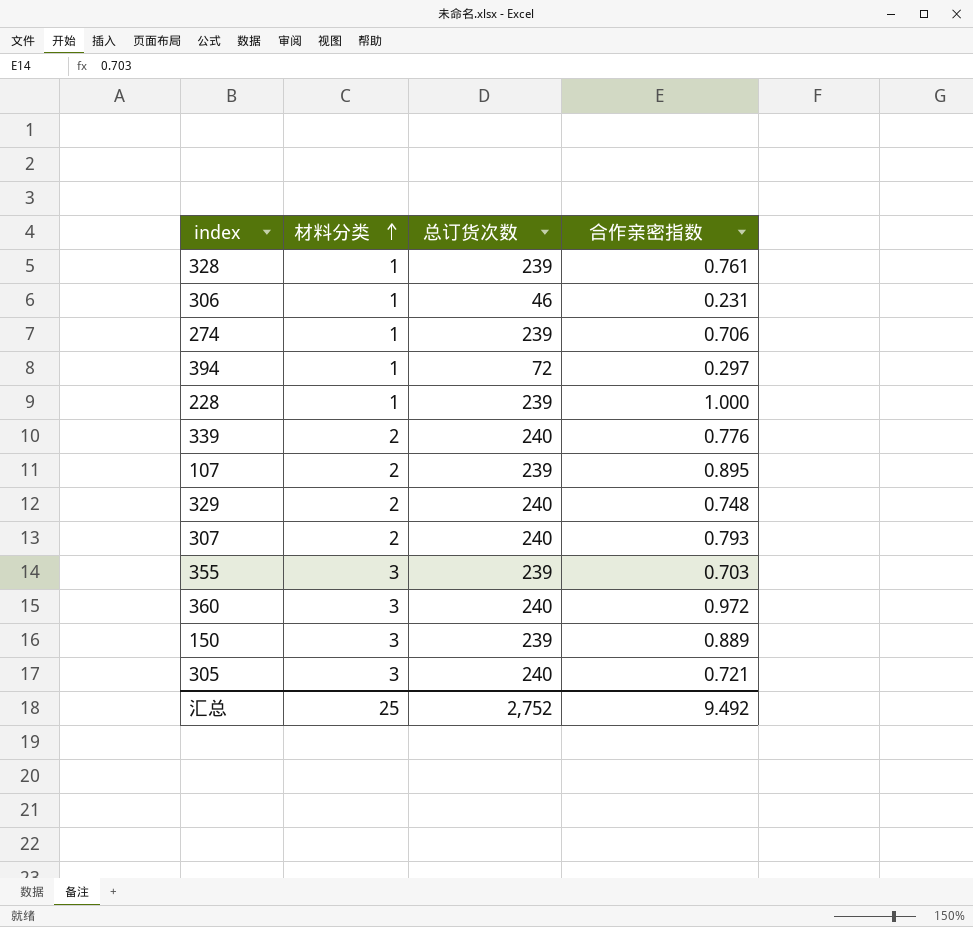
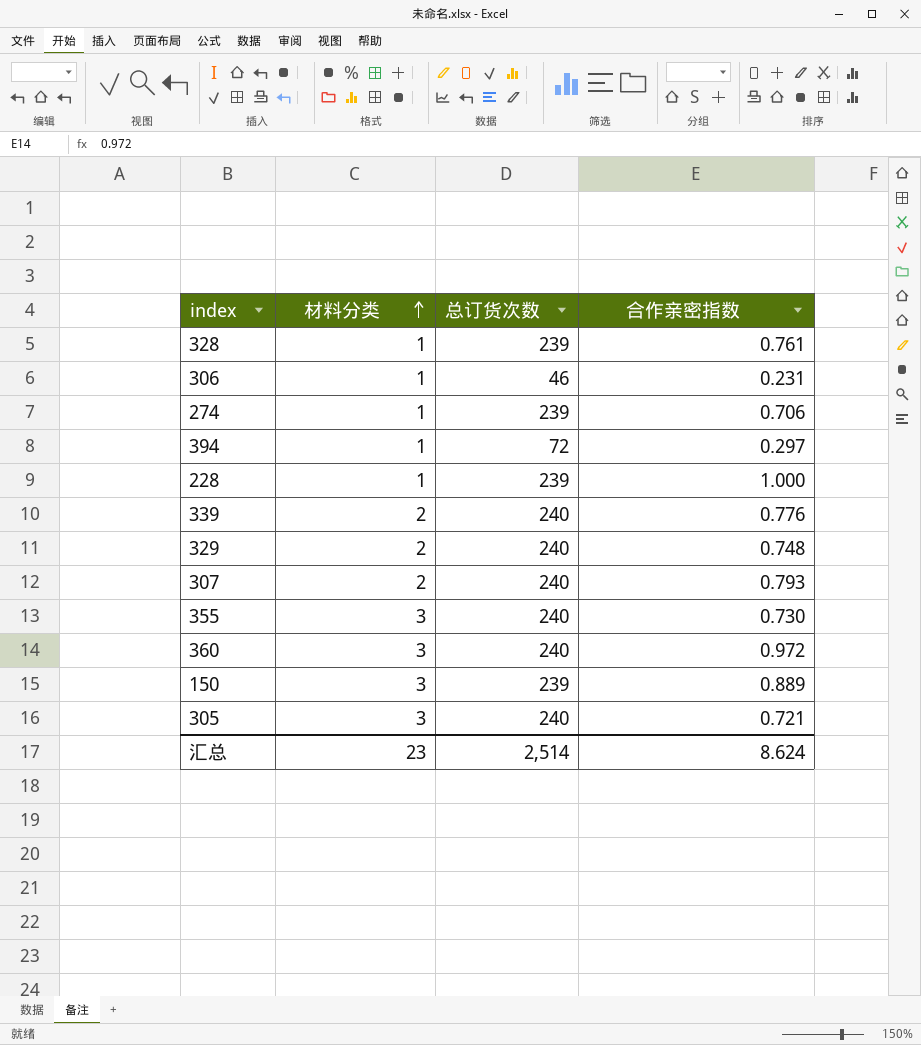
row 107: 2 | 239 | 0.895 -> none
355 | 总订货次数: 239 -> 240
355 | 合作亲密指数: 0.703 -> 0.730
汇总 | 材料分类: 25 -> 23
汇总 | 总订货次数: 2,752 -> 2,514
汇总 | 合作亲密指数: 9.492 -> 8.624

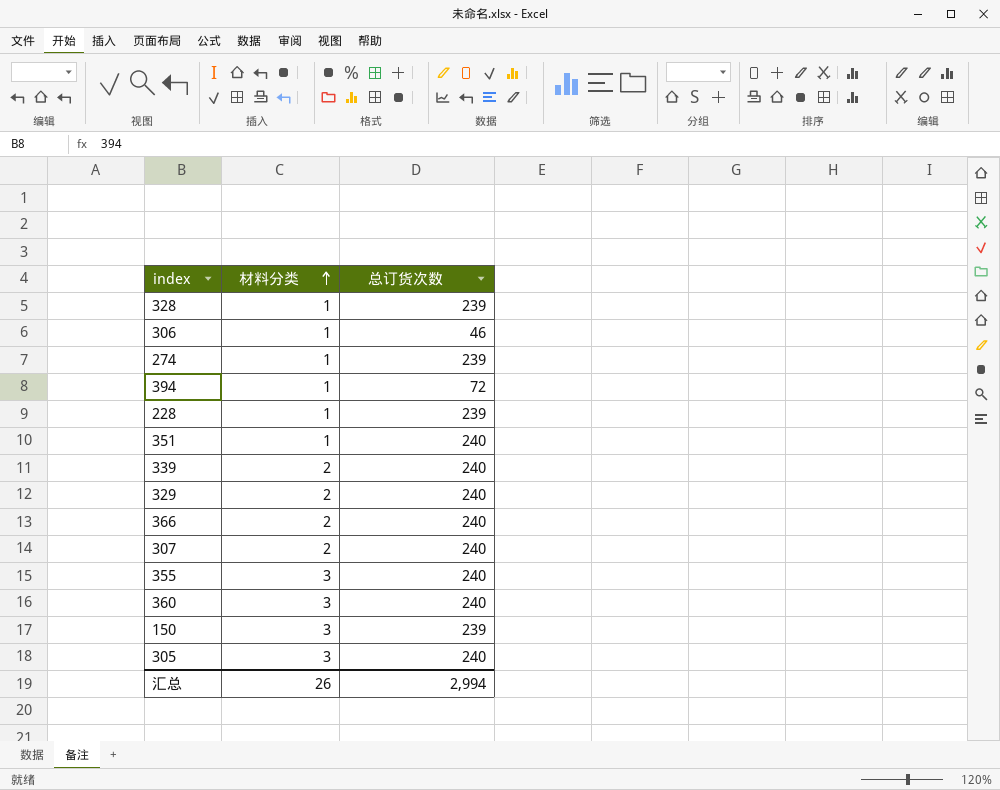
column 合作亲密指数 | position: 4 -> none
row 351: none -> 1 | 240
row 366: none -> 2 | 240
汇总 | 材料分类: 23 -> 26
汇总 | 总订货次数: 2,514 -> 2,994

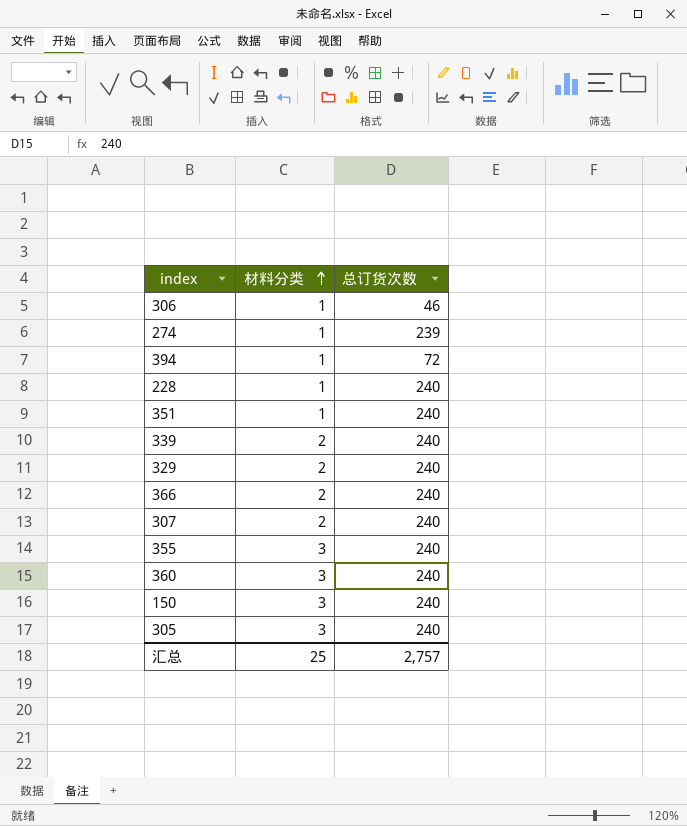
row 328: 1 | 239 -> none
228 | 总订货次数: 239 -> 240
150 | 总订货次数: 239 -> 240
汇总 | 材料分类: 26 -> 25
汇总 | 总订货次数: 2,994 -> 2,757

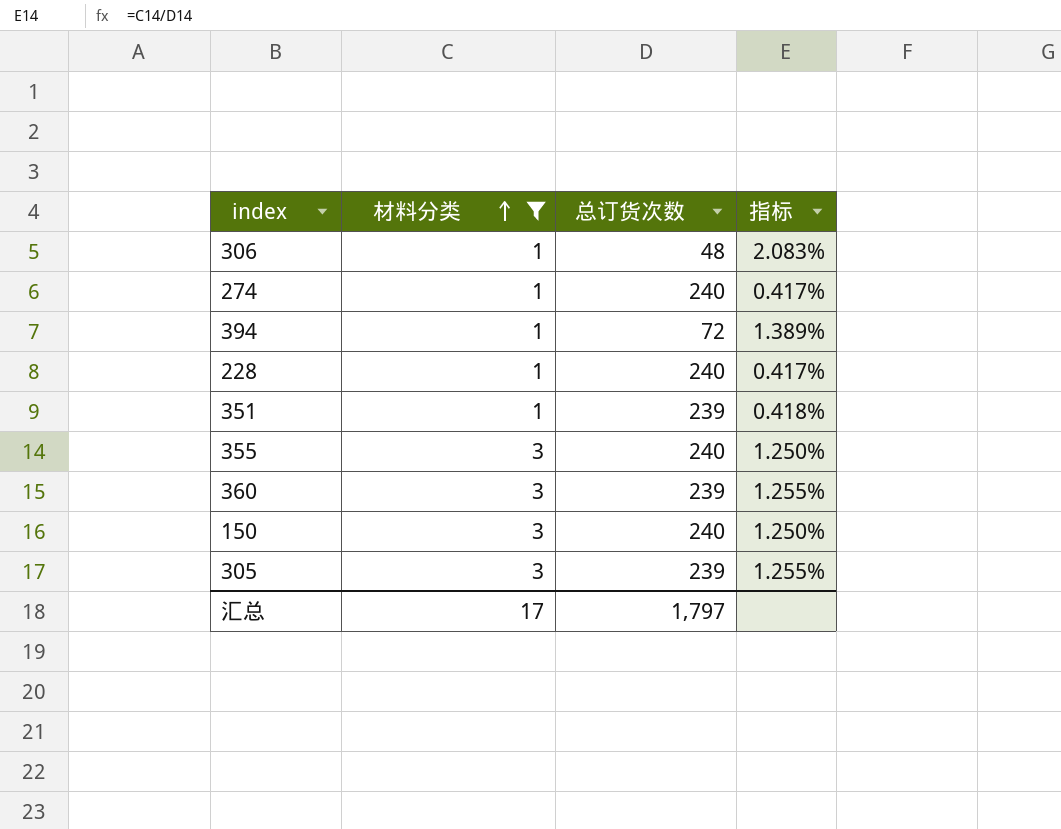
filter: none -> 材料分类 != 2
column 指标 | formula: none -> [材料分类] / [总订货次数]
306 | 总订货次数: 46 -> 48
274 | 总订货次数: 239 -> 240
351 | 总订货次数: 240 -> 239
360 | 总订货次数: 240 -> 239
305 | 总订货次数: 240 -> 239
汇总 | 材料分类: 25 -> 17
汇总 | 总订货次数: 2,757 -> 1,797

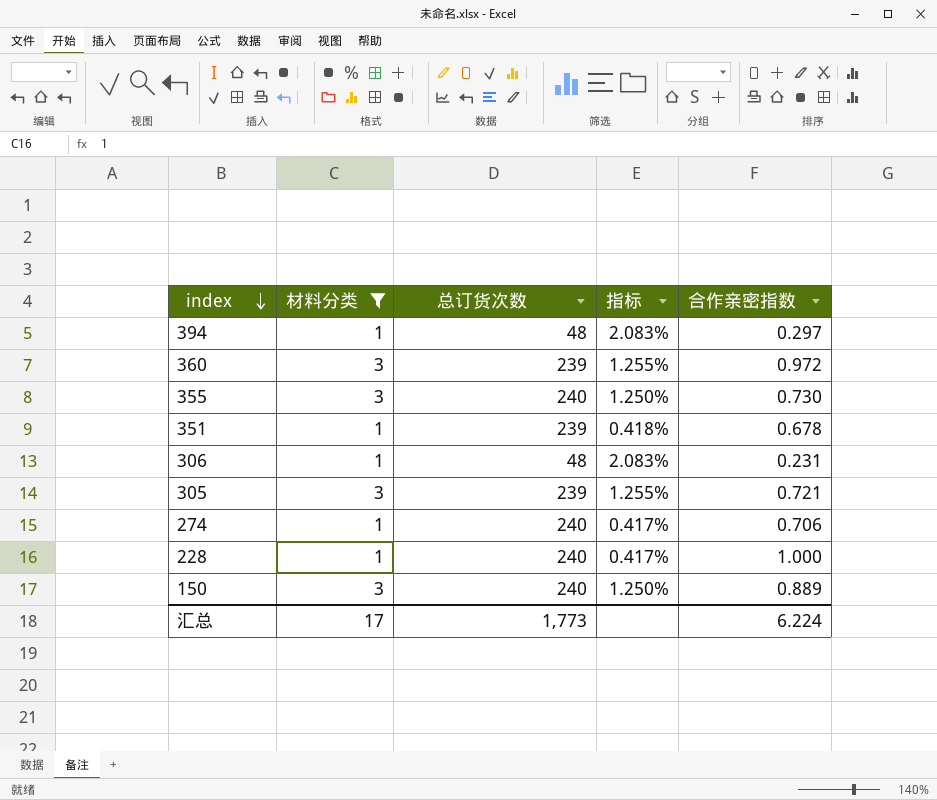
row order: 材料分类 ascending -> index descending
column 合作亲密指数 | position: none -> 5
394 | 总订货次数: 72 -> 48
394 | 指标: 1.389% -> 2.083%
汇总 | 总订货次数: 1,797 -> 1,773

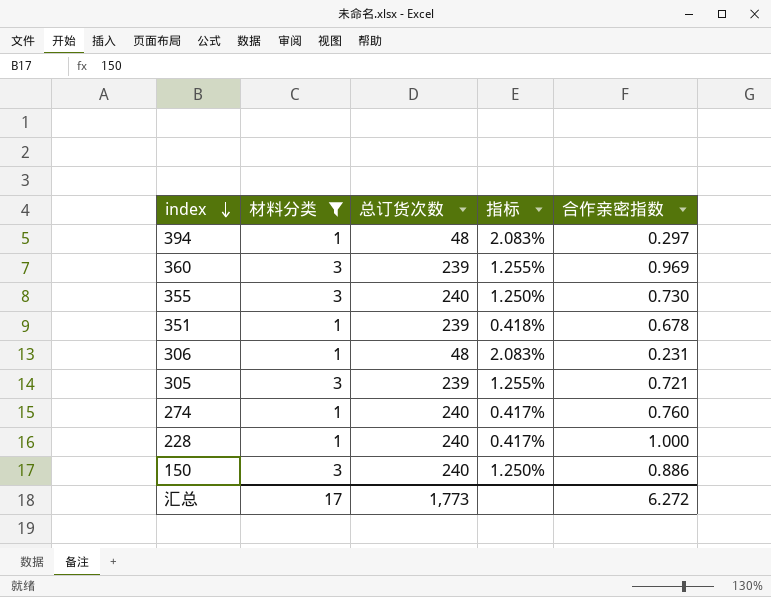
360 | 合作亲密指数: 0.972 -> 0.969
274 | 合作亲密指数: 0.706 -> 0.760
150 | 合作亲密指数: 0.889 -> 0.886
汇总 | 合作亲密指数: 6.224 -> 6.272

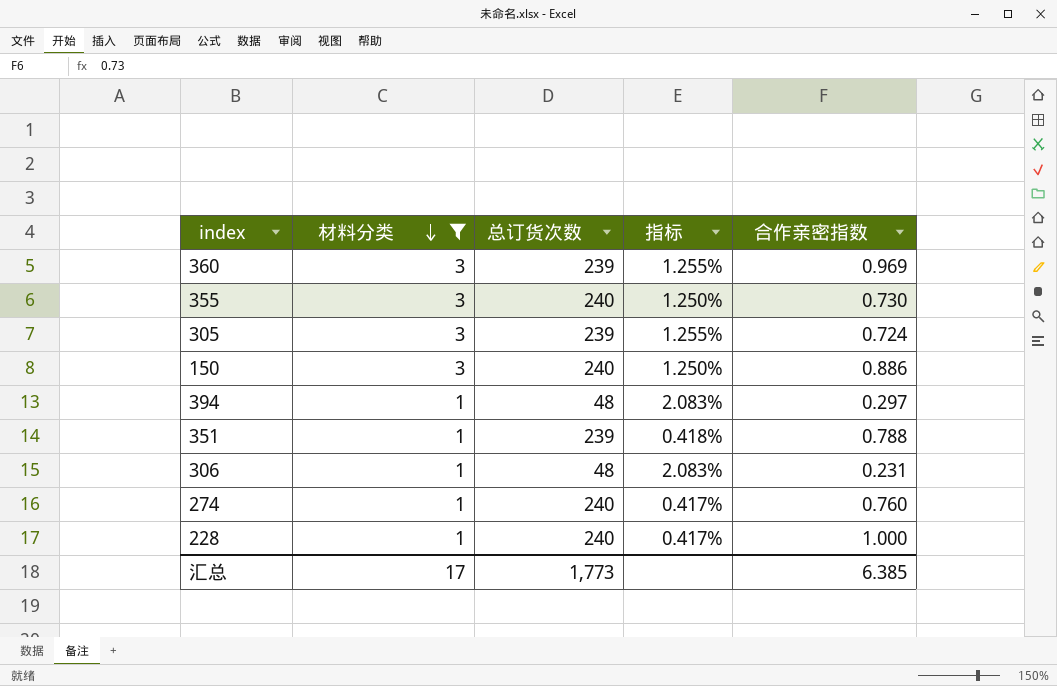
row order: index descending -> 材料分类 descending
305 | 合作亲密指数: 0.721 -> 0.724
351 | 合作亲密指数: 0.678 -> 0.788
汇总 | 合作亲密指数: 6.272 -> 6.385

